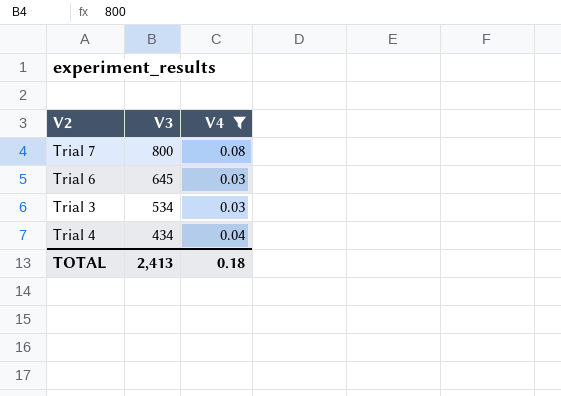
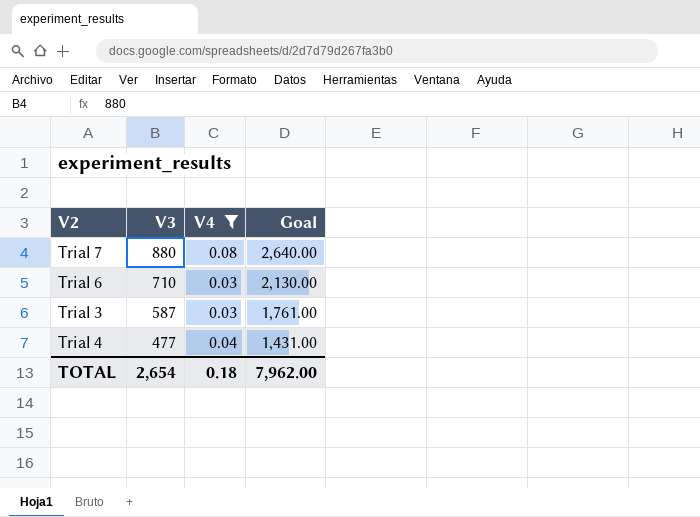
column Goal | formula: none -> [V3] * 3
Trial 7 | V3: 800 -> 880
Trial 6 | V3: 645 -> 710
Trial 3 | V3: 534 -> 587
Trial 4 | V3: 434 -> 477
TOTAL | V3: 2,413 -> 2,654

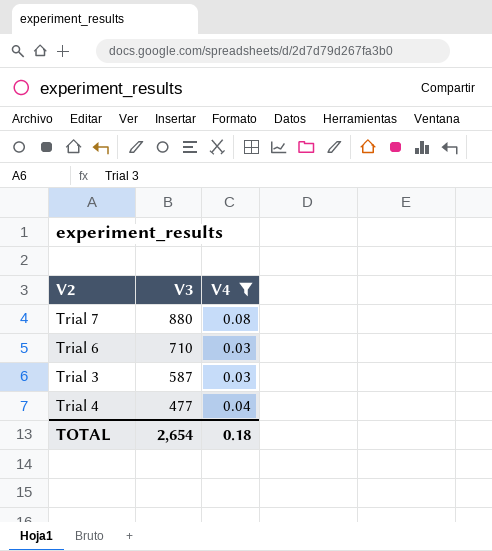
column Goal | formula: [V3] * 3 -> none

